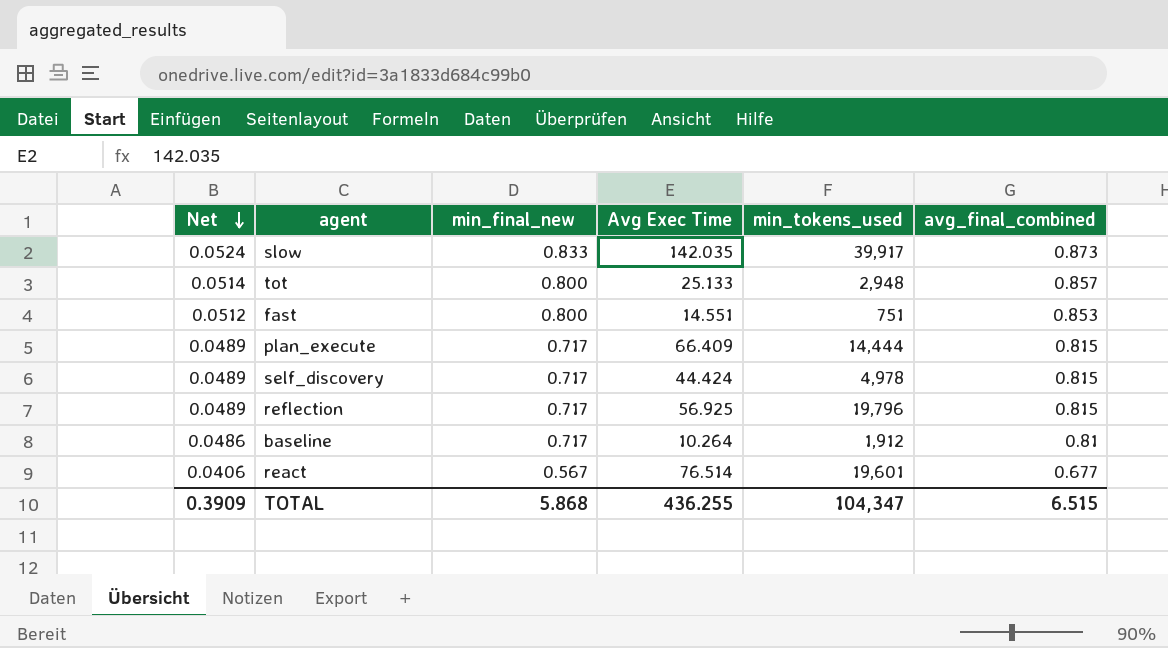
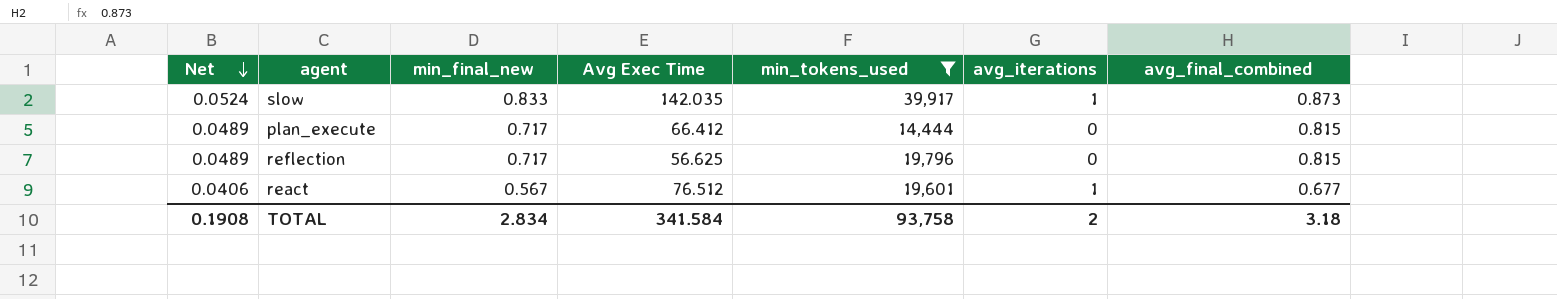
filter: none -> min_tokens_used >= 14,444
column avg_iterations | position: none -> 6
plan_execute | Avg Exec Time: 66.409 -> 66.412
reflection | Avg Exec Time: 56.925 -> 56.625
react | Avg Exec Time: 76.514 -> 76.512
TOTAL | Net: 0.3909 -> 0.1908
TOTAL | min_final_new: 5.868 -> 2.834
TOTAL | Avg Exec Time: 436.255 -> 341.584
TOTAL | min_tokens_used: 104,347 -> 93,758
TOTAL | avg_final_combined: 6.515 -> 3.18

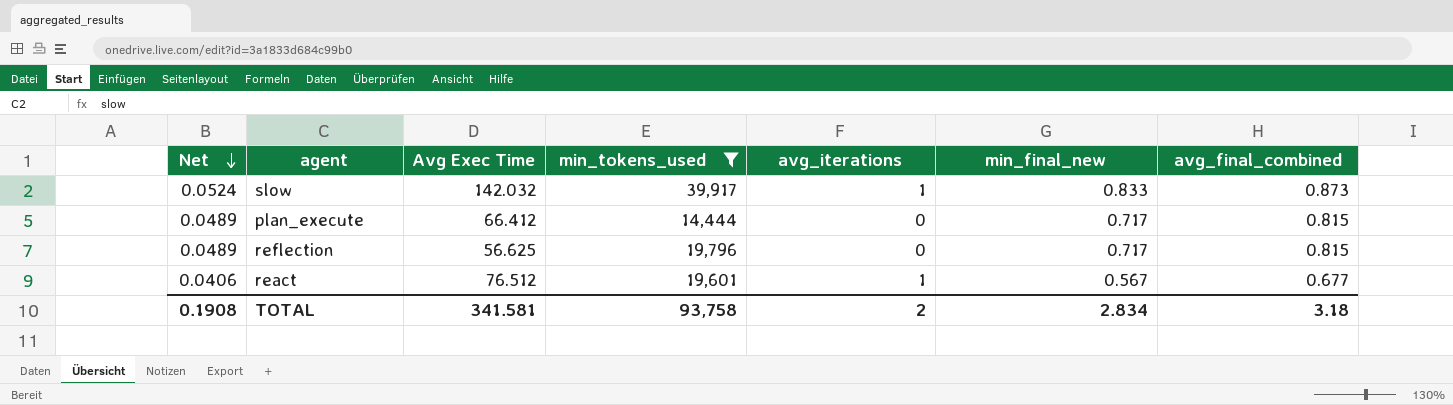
column min_final_new | position: 3 -> 6
slow | Avg Exec Time: 142.035 -> 142.032
TOTAL | Avg Exec Time: 341.584 -> 341.581

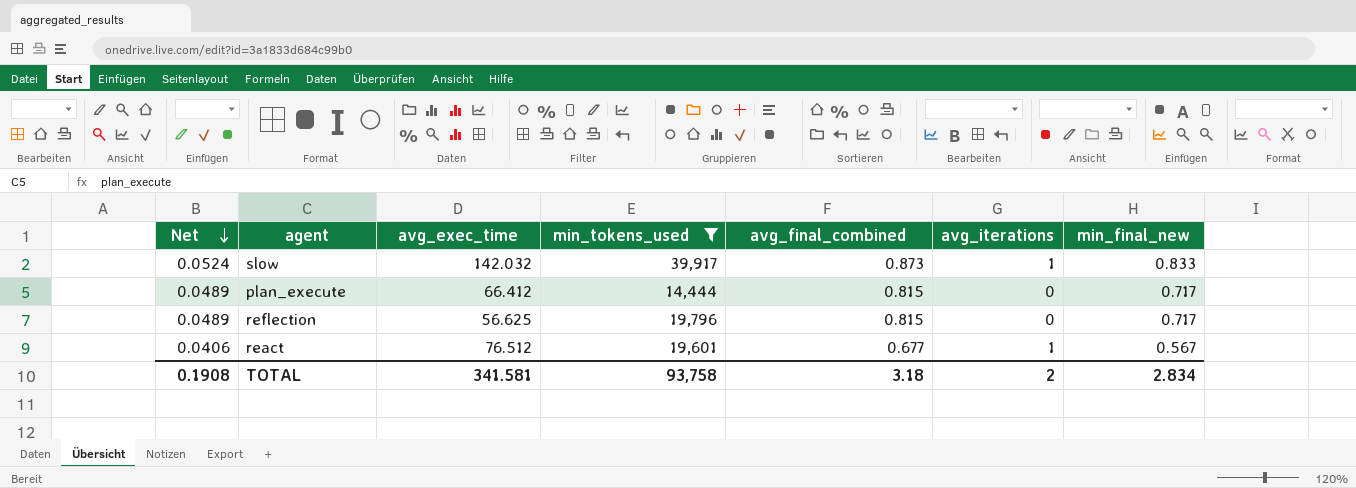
column name: Avg Exec Time -> avg_exec_time
column avg_final_combined | position: 7 -> 5

